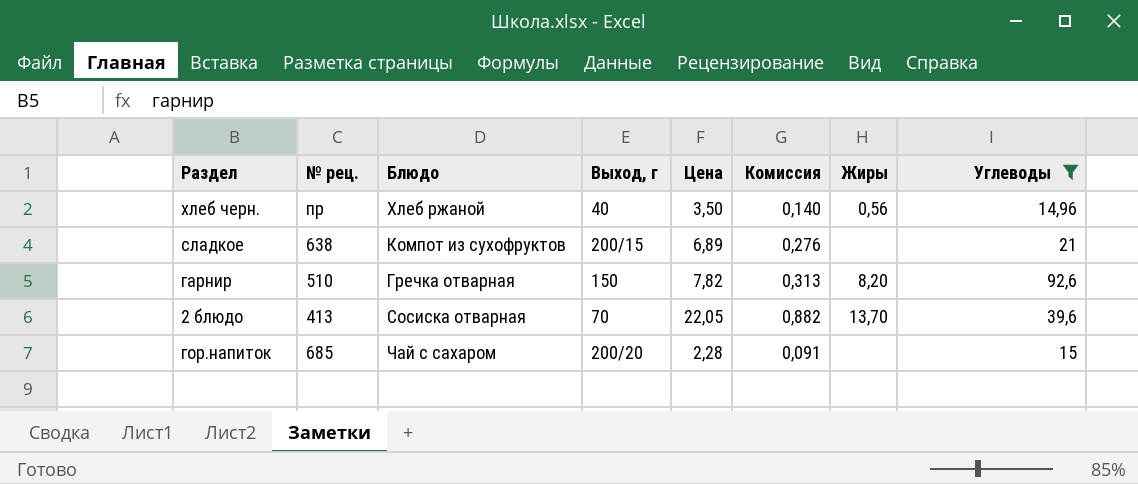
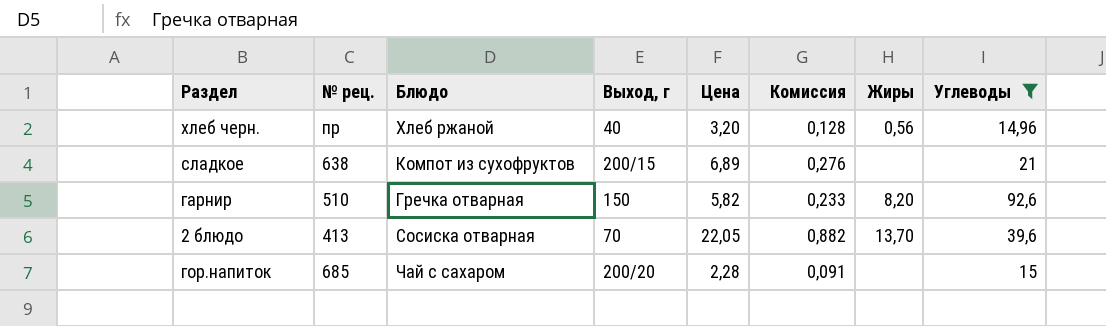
хлеб черн. | Цена: 3,50 -> 3,20
хлеб черн. | Комиссия: 0,140 -> 0,128
гарнир | Цена: 7,82 -> 5,82
гарнир | Комиссия: 0,313 -> 0,233

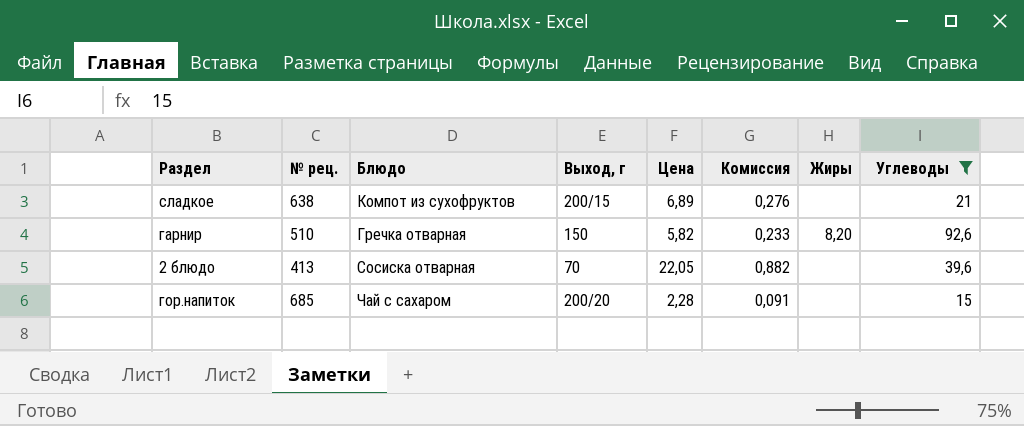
row хлеб черн.: пр | Хлеб ржаной | 40 | 3,20 | 0,128 | 0,56 | 14,96 -> none
2 блюдо | Жиры: 13,70 -> none

